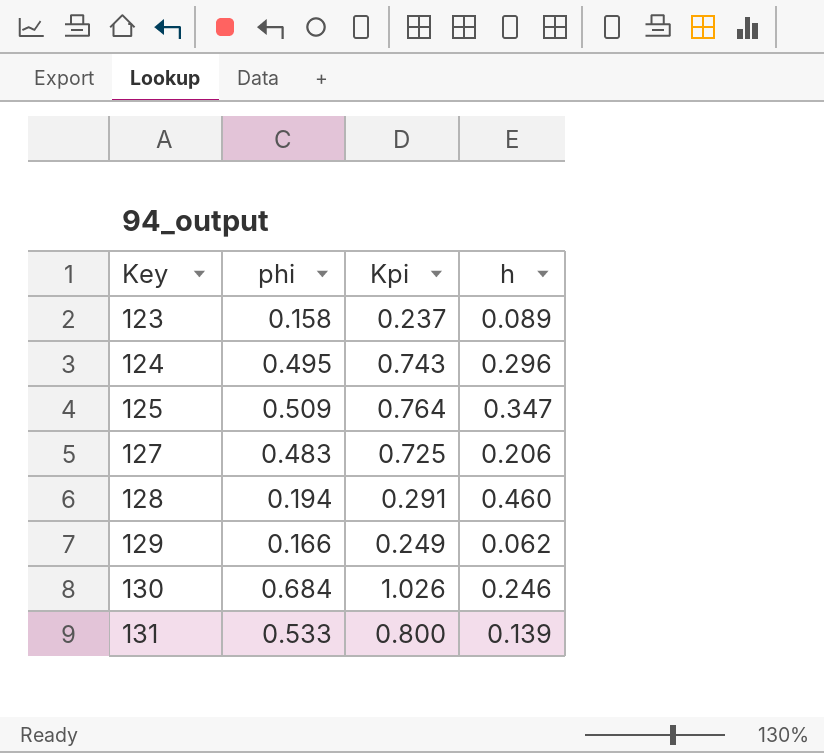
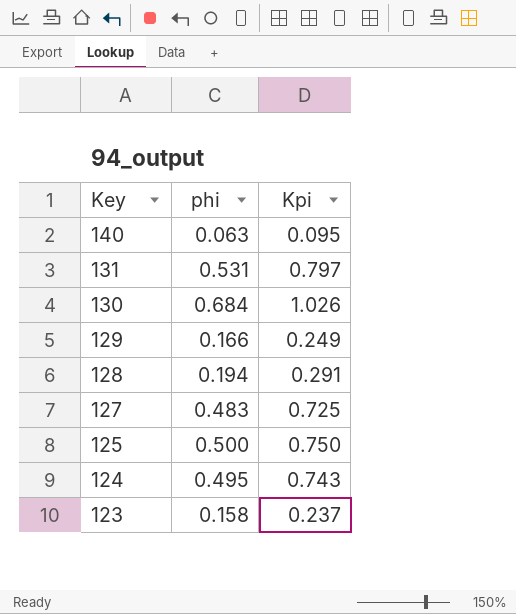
row order: Key ascending -> Key descending
column h | position: 4 -> none
row 140: none -> 0.063 | 0.095
131 | phi: 0.533 -> 0.531
131 | Kpi: 0.800 -> 0.797
125 | phi: 0.509 -> 0.500
125 | Kpi: 0.764 -> 0.750

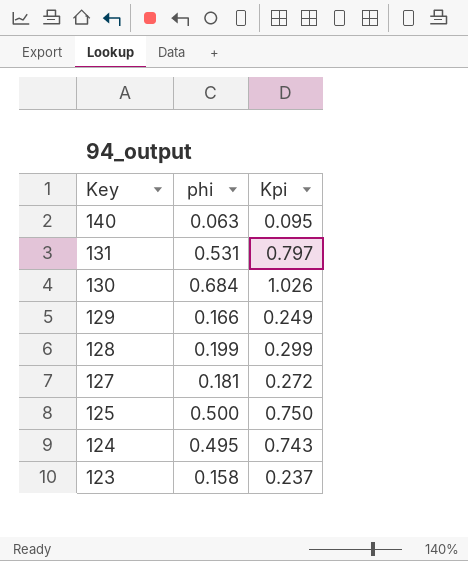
128 | phi: 0.194 -> 0.199
128 | Kpi: 0.291 -> 0.299
127 | phi: 0.483 -> 0.181
127 | Kpi: 0.725 -> 0.272

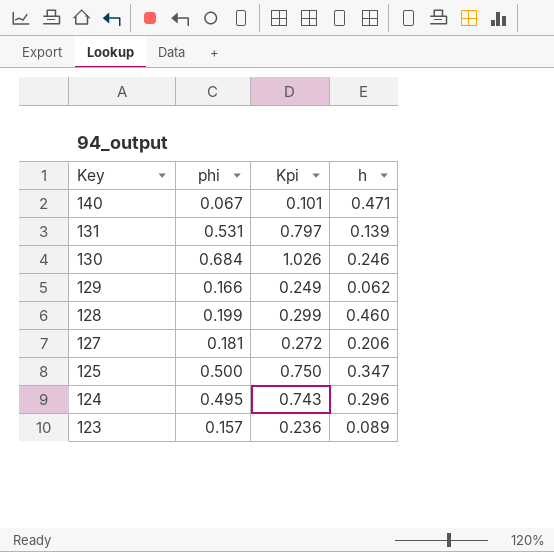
column h | position: none -> 4
140 | phi: 0.063 -> 0.067
140 | Kpi: 0.095 -> 0.101
123 | phi: 0.158 -> 0.157
123 | Kpi: 0.237 -> 0.236

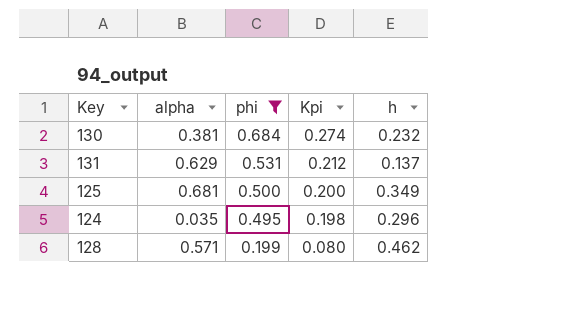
filter: none -> phi >= 0.199
row order: Key descending -> phi descending
column alpha | position: none -> 2
column Kpi | formula: [phi] * 1.5 -> [phi] * 0.4
130 | h: 0.246 -> 0.232
131 | h: 0.139 -> 0.137
125 | h: 0.347 -> 0.349
128 | h: 0.460 -> 0.462

